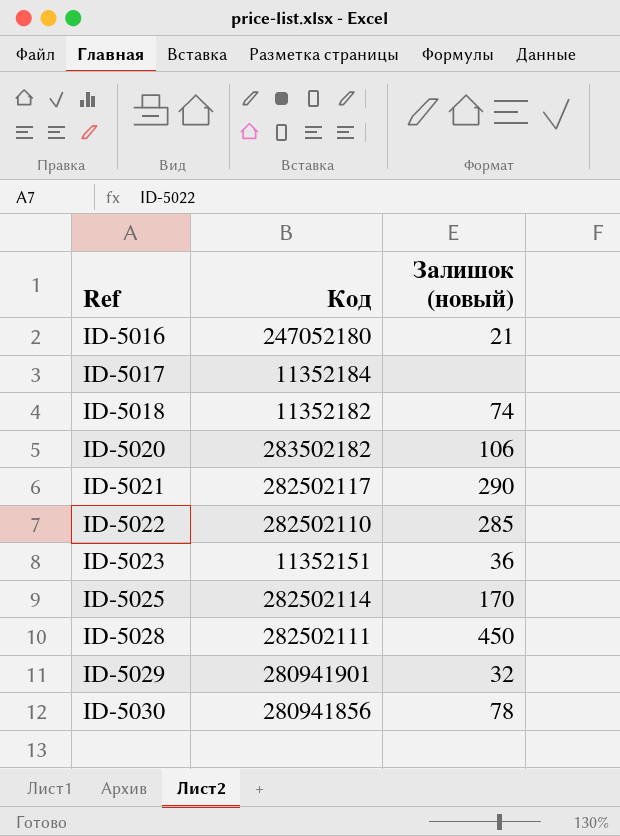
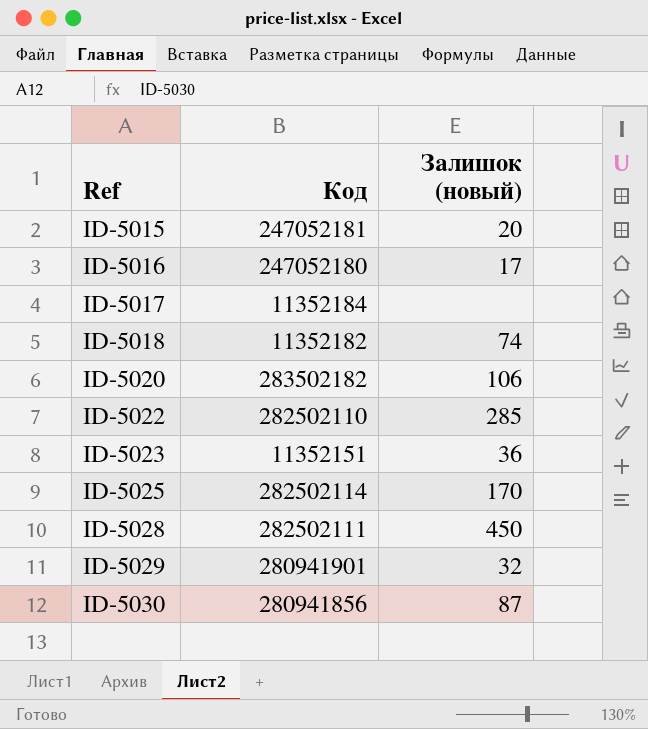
row ID-5021: 282502117 | 290 -> none
row ID-5015: none -> 247052181 | 20
ID-5016 | Залишок (новый): 21 -> 17
ID-5030 | Залишок (новый): 78 -> 87

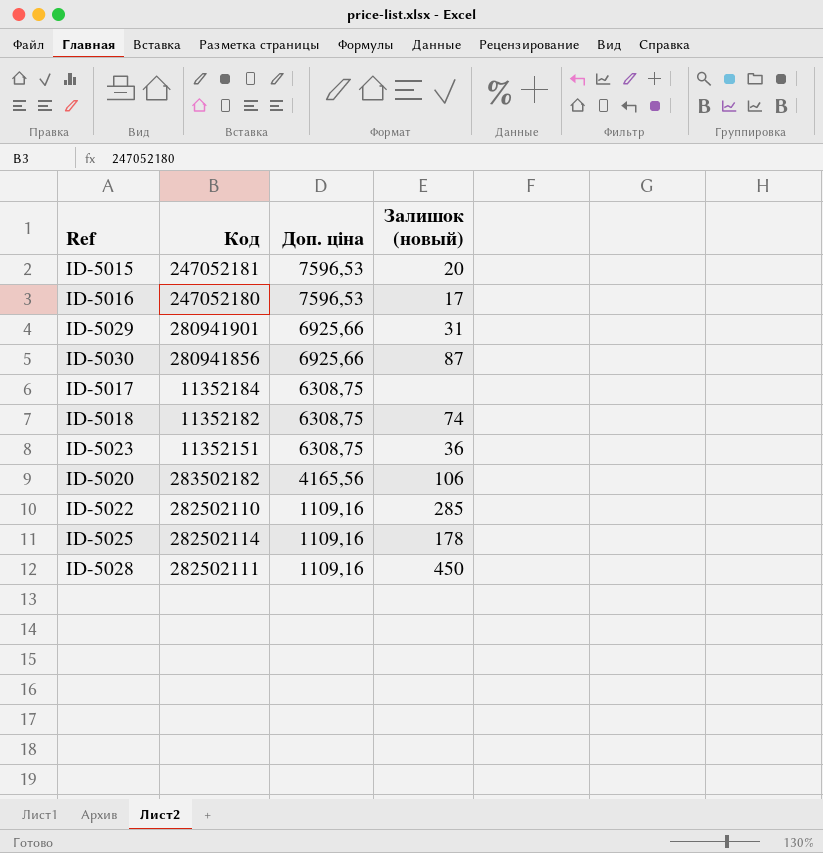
row order: Ref ascending -> Доп. ціна descending
column Доп. ціна | position: none -> 3
ID-5029 | Залишок (новый): 32 -> 31
ID-5025 | Залишок (новый): 170 -> 178

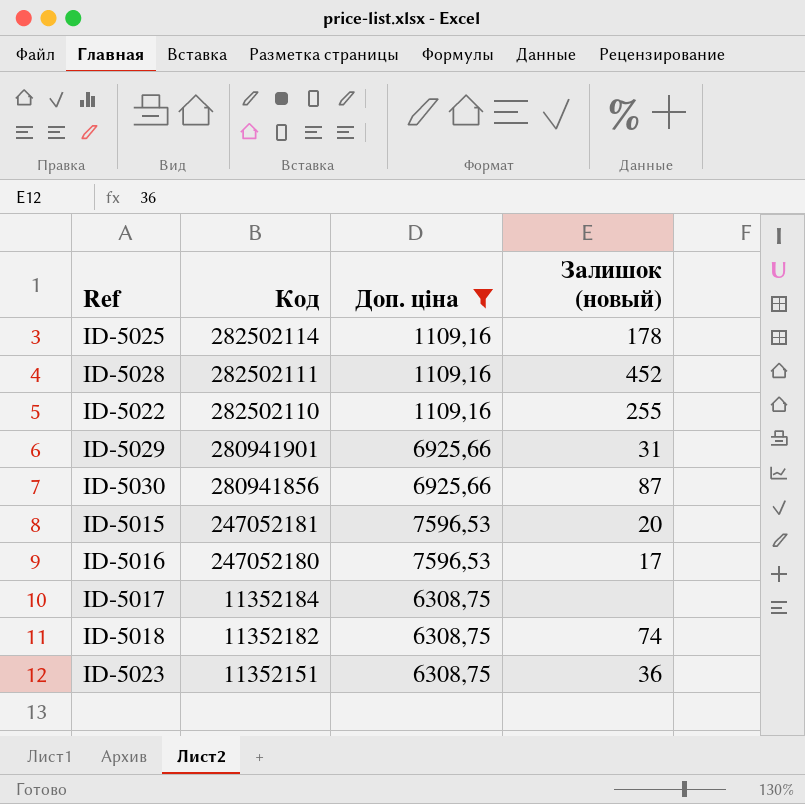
filter: none -> Доп. ціна != 4165,56
row order: Доп. ціна descending -> Код descending
ID-5028 | Залишок (новый): 450 -> 452
ID-5022 | Залишок (новый): 285 -> 255

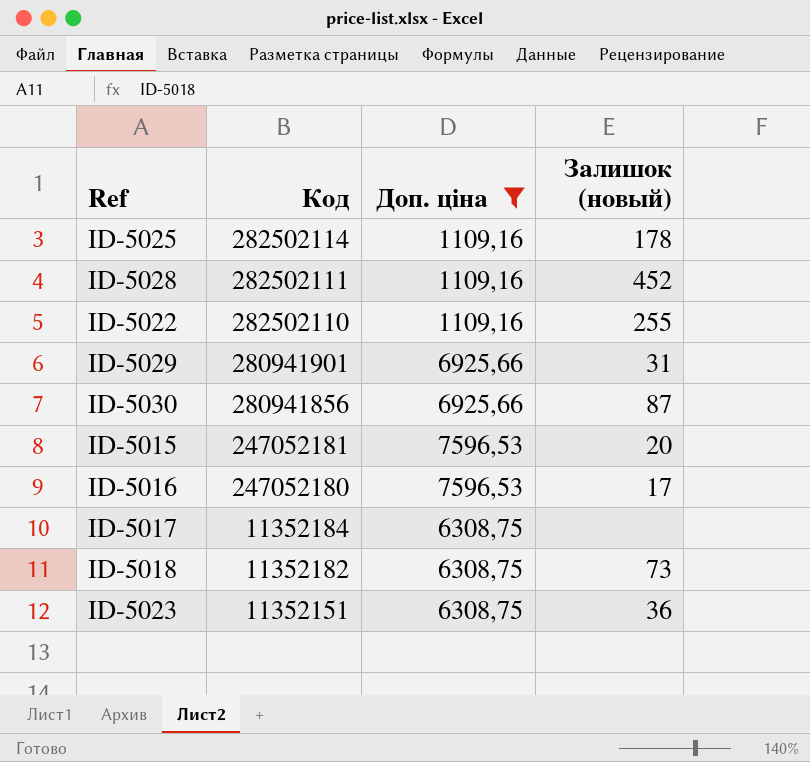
ID-5018 | Залишок (новый): 74 -> 73

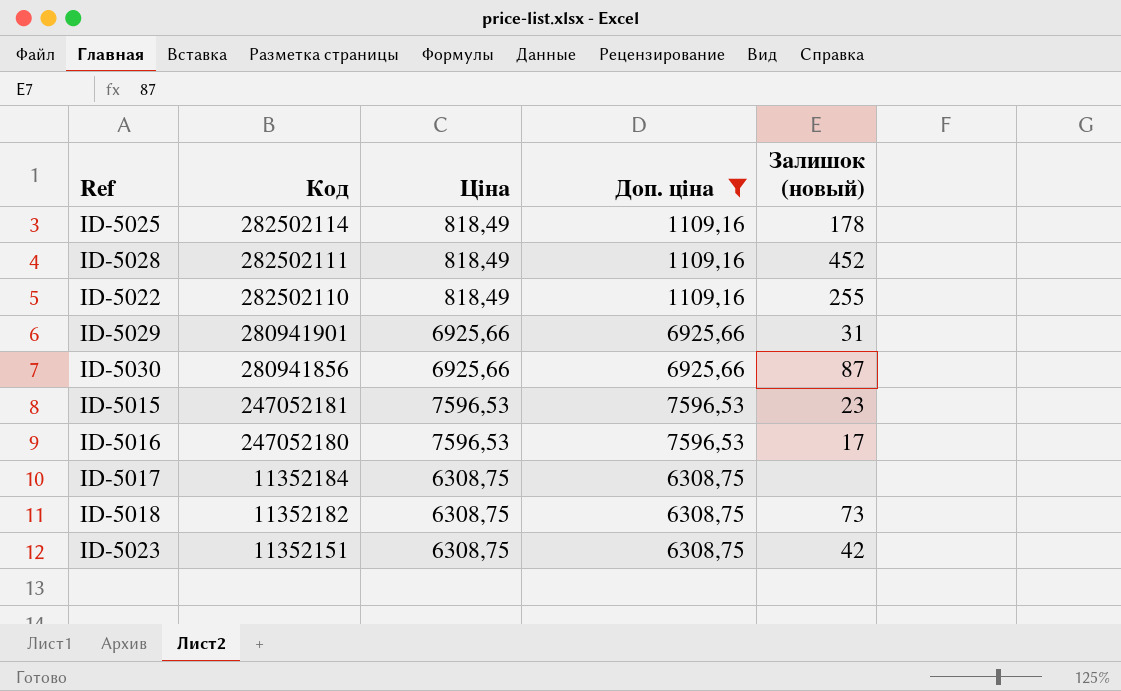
column Ціна | position: none -> 3
ID-5015 | Залишок (новый): 20 -> 23
ID-5023 | Залишок (новый): 36 -> 42

